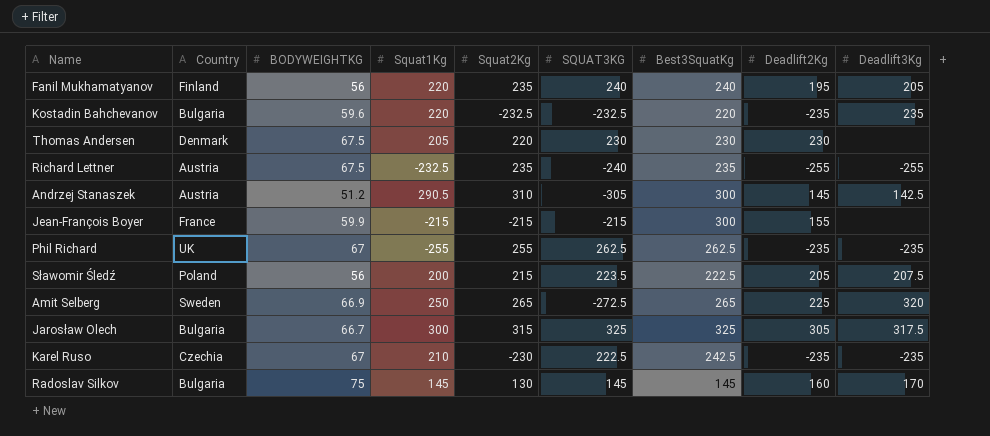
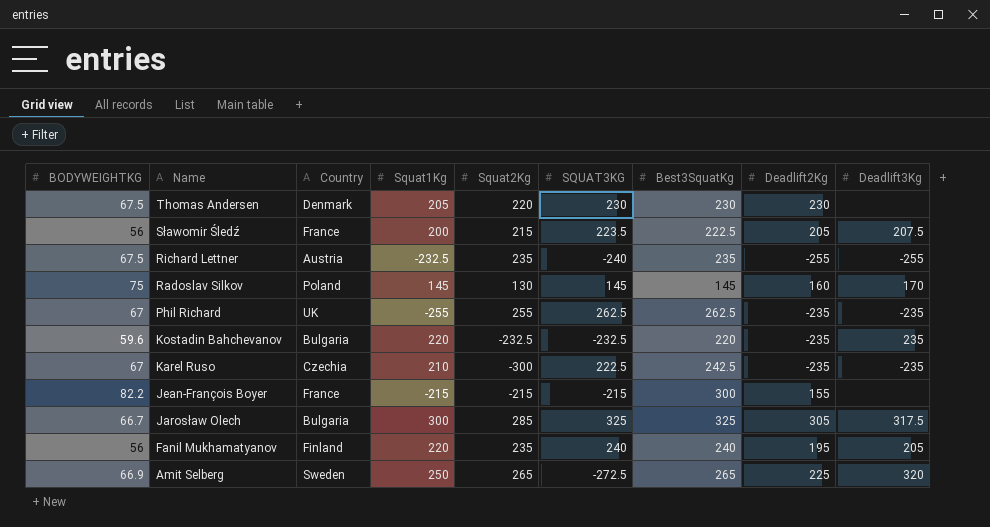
row order: none -> Name descending
column BODYWEIGHTKG | position: 3 -> 1
row Andrzej Stanaszek: Austria | 51.2 | 290.5 | 310 | -305 | 300 | 145 | 142.5 -> none
Sławomir Śledź | Country: Poland -> France
Radoslav Silkov | Country: Bulgaria -> Poland
Karel Ruso | Squat2Kg: -230 -> -300
Jean-François Boyer | BODYWEIGHTKG: 59.9 -> 82.2
Jarosław Olech | Squat2Kg: 315 -> 285

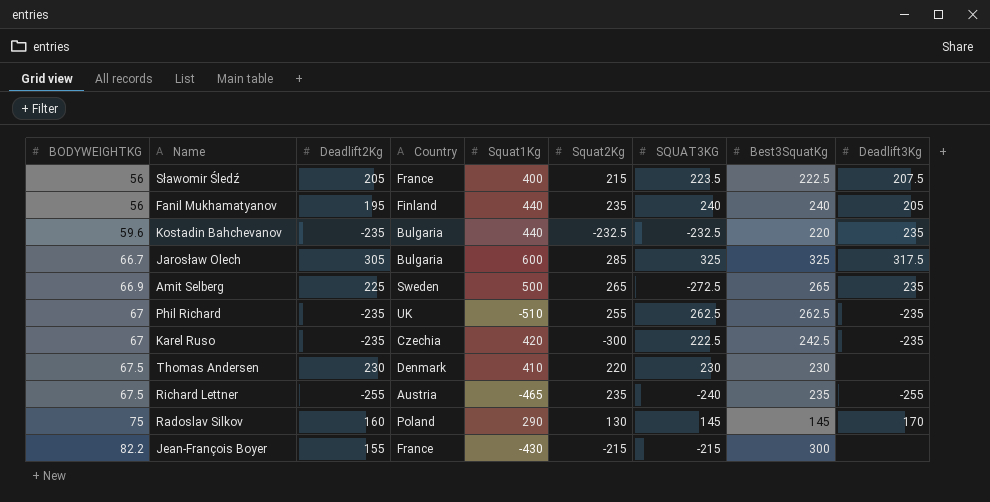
row order: Name descending -> BODYWEIGHTKG ascending
column Deadlift2Kg | position: 8 -> 3
Sławomir Śledź | Squat1Kg: 200 -> 400
Fanil Mukhamatyanov | Squat1Kg: 220 -> 440
Kostadin Bahchevanov | Squat1Kg: 220 -> 440
Jarosław Olech | Squat1Kg: 300 -> 600
Amit Selberg | Squat1Kg: 250 -> 500
Amit Selberg | Deadlift3Kg: 320 -> 235
Phil Richard | Squat1Kg: -255 -> -510
Karel Ruso | Squat1Kg: 210 -> 420
Thomas Andersen | Squat1Kg: 205 -> 410
Richard Lettner | Squat1Kg: -232.5 -> -465
Radoslav Silkov | Squat1Kg: 145 -> 290
Jean-François Boyer | Squat1Kg: -215 -> -430

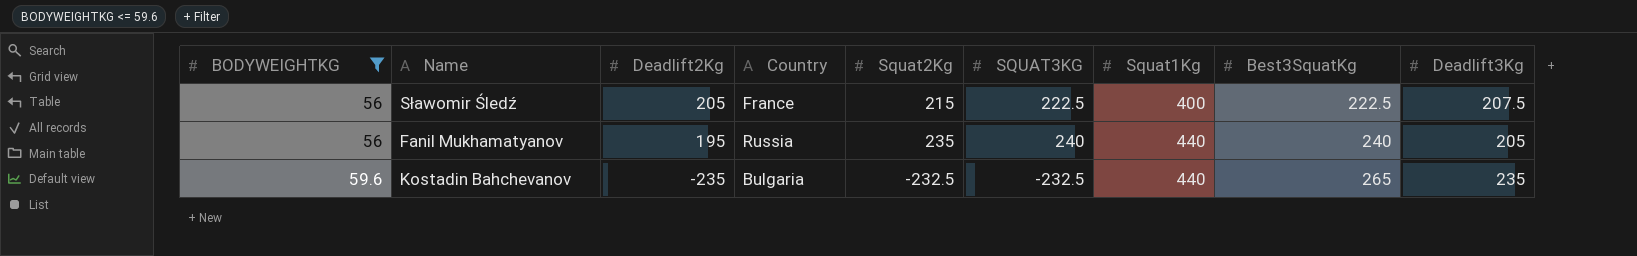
filter: none -> BODYWEIGHTKG <= 59.6
column Squat1Kg | position: 5 -> 7
Sławomir Śledź | SQUAT3KG: 223.5 -> 222.5
Fanil Mukhamatyanov | Country: Finland -> Russia
Kostadin Bahchevanov | Best3SquatKg: 220 -> 265

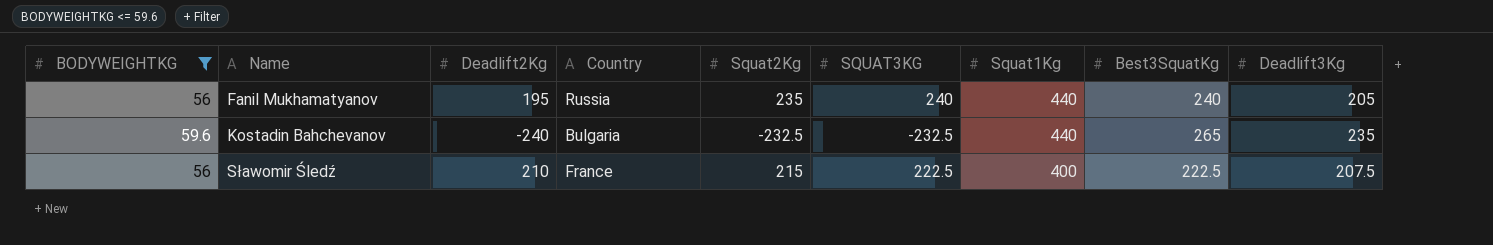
row order: BODYWEIGHTKG ascending -> Name ascending
Kostadin Bahchevanov | Deadlift2Kg: -235 -> -240
Sławomir Śledź | Deadlift2Kg: 205 -> 210

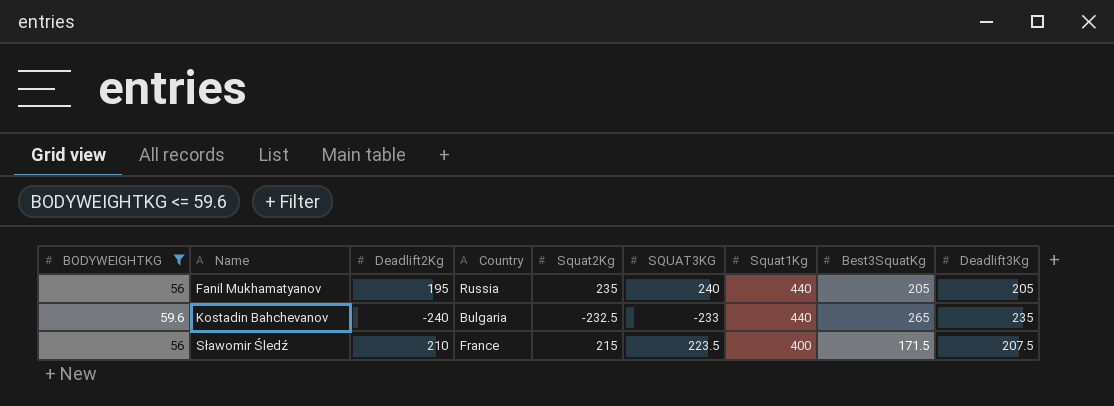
Fanil Mukhamatyanov | Best3SquatKg: 240 -> 205
Kostadin Bahchevanov | SQUAT3KG: -232.5 -> -233
Sławomir Śledź | SQUAT3KG: 222.5 -> 223.5
Sławomir Śledź | Best3SquatKg: 222.5 -> 171.5

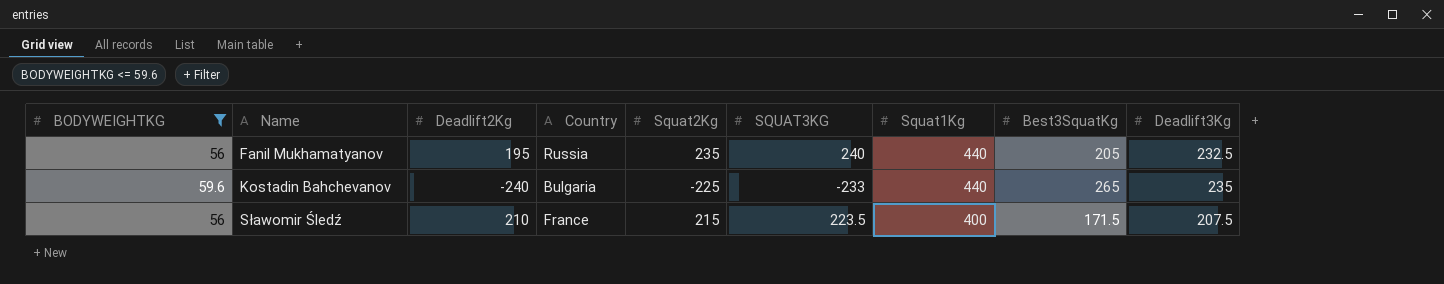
Fanil Mukhamatyanov | Deadlift3Kg: 205 -> 232.5
Kostadin Bahchevanov | Squat2Kg: -232.5 -> -225

